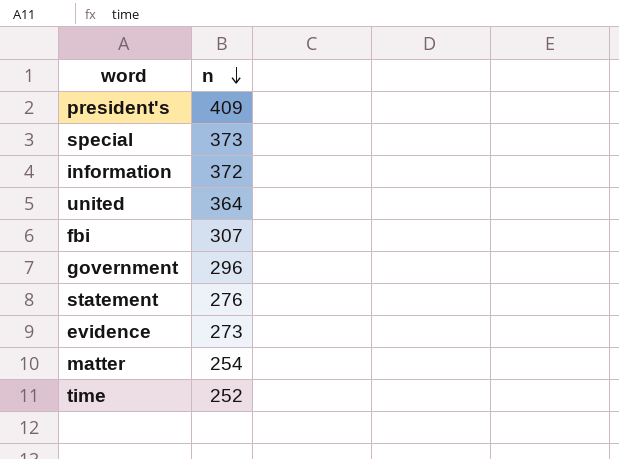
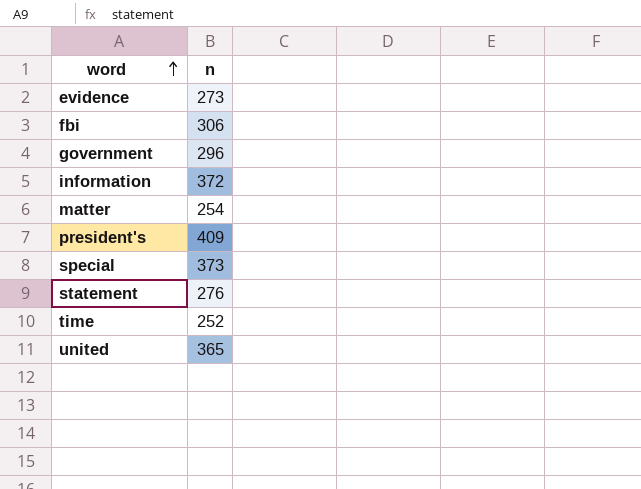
row order: n descending -> word ascending
fbi | n: 307 -> 306
united | n: 364 -> 365

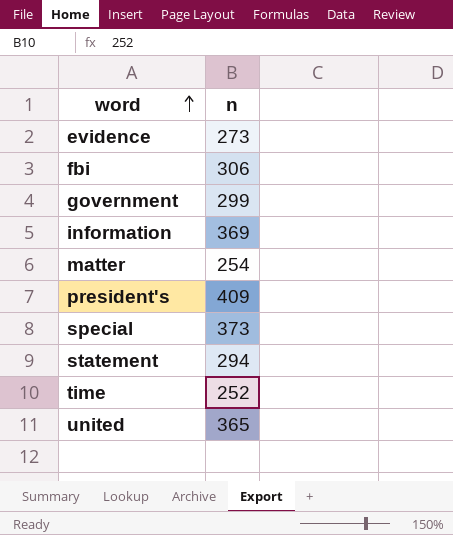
government | n: 296 -> 299
information | n: 372 -> 369
statement | n: 276 -> 294

